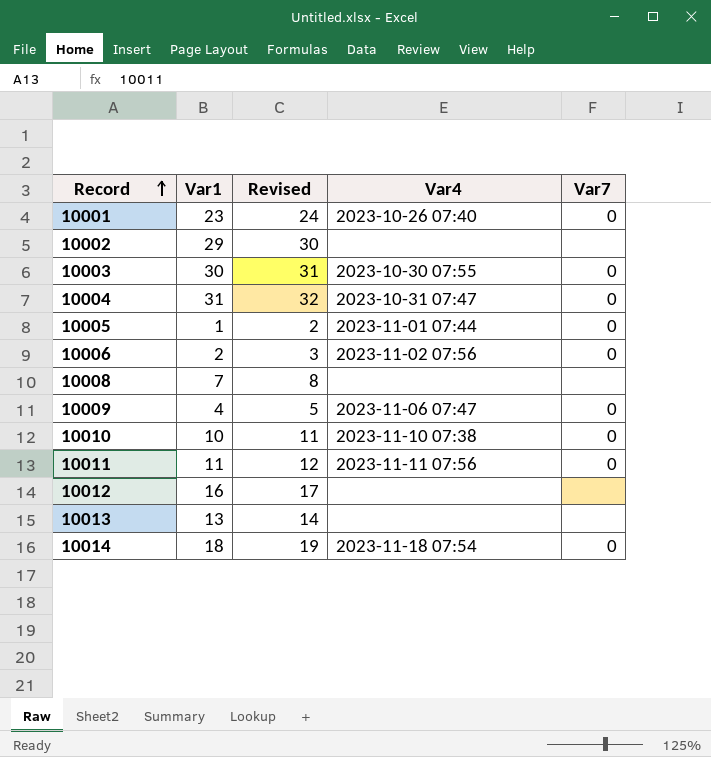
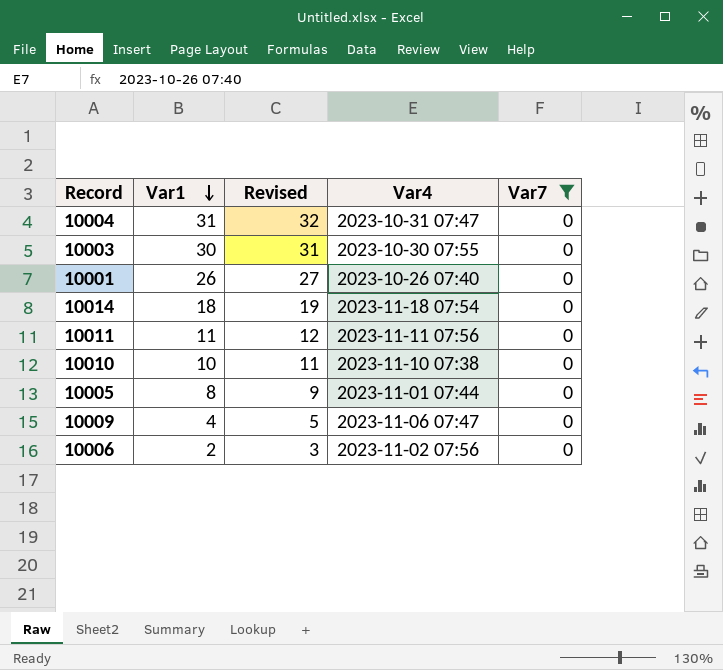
filter: none -> Var7 = 0
row order: Record ascending -> Var1 descending
10001 | Var1: 23 -> 26
10001 | Revised: 24 -> 27
10005 | Var1: 1 -> 8
10005 | Revised: 2 -> 9

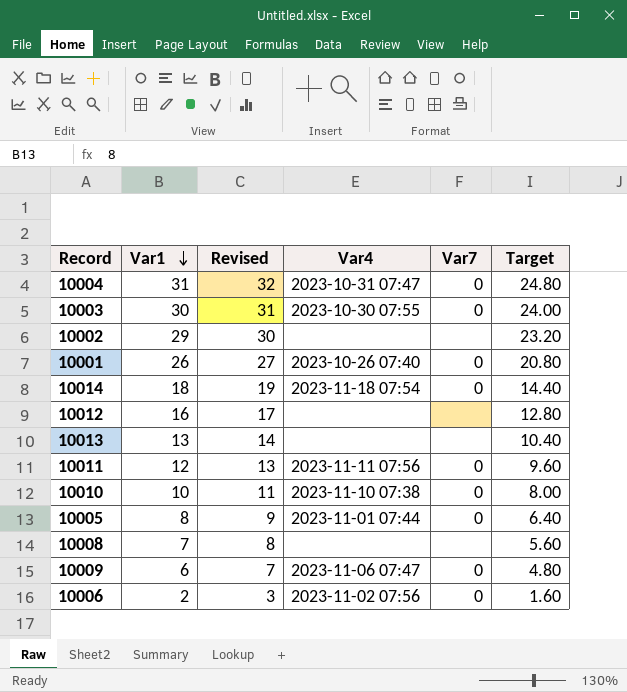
filter: Var7 = 0 -> none
column Target | formula: none -> [Var1] * 0.8
10011 | Var1: 11 -> 12
10011 | Revised: 12 -> 13
10009 | Var1: 4 -> 6
10009 | Revised: 5 -> 7

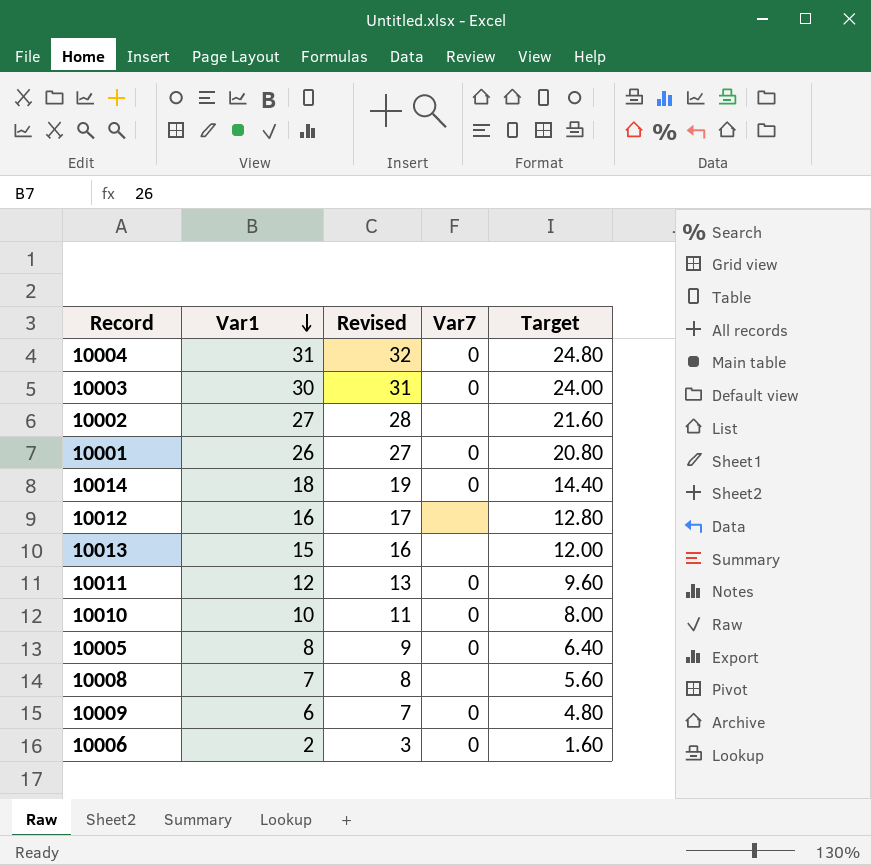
column Var4 | position: 4 -> none
10002 | Var1: 29 -> 27
10002 | Revised: 30 -> 28
10002 | Target: 23.20 -> 21.60
10013 | Var1: 13 -> 15
10013 | Revised: 14 -> 16
10013 | Target: 10.40 -> 12.00

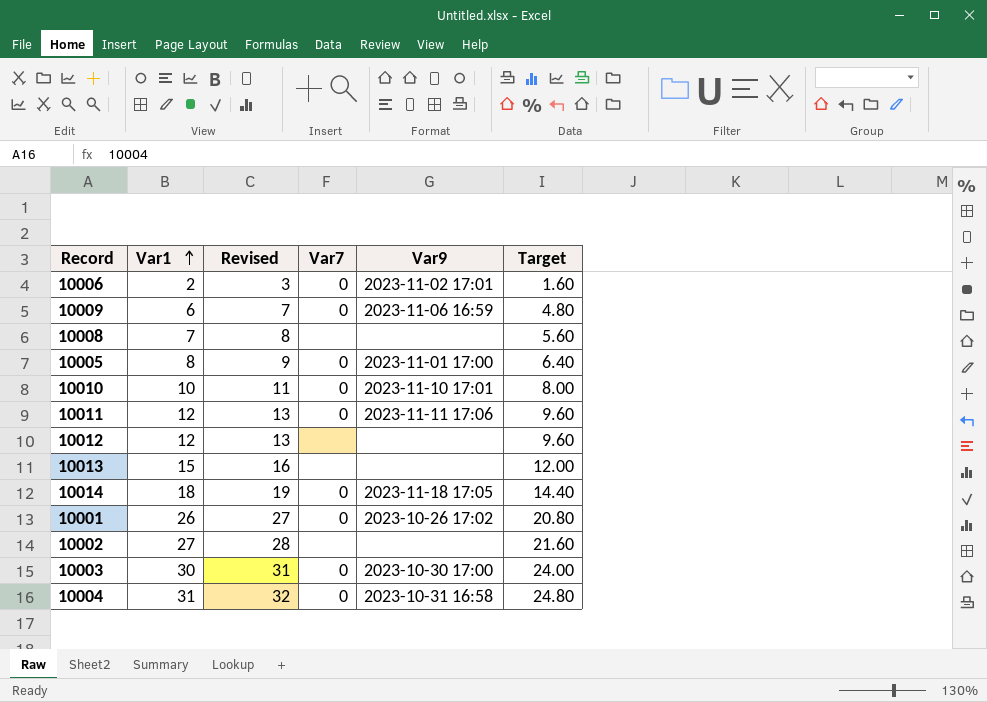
row order: Var1 descending -> Var1 ascending
column Var9 | position: none -> 5
10012 | Var1: 16 -> 12
10012 | Revised: 17 -> 13
10012 | Target: 12.80 -> 9.60

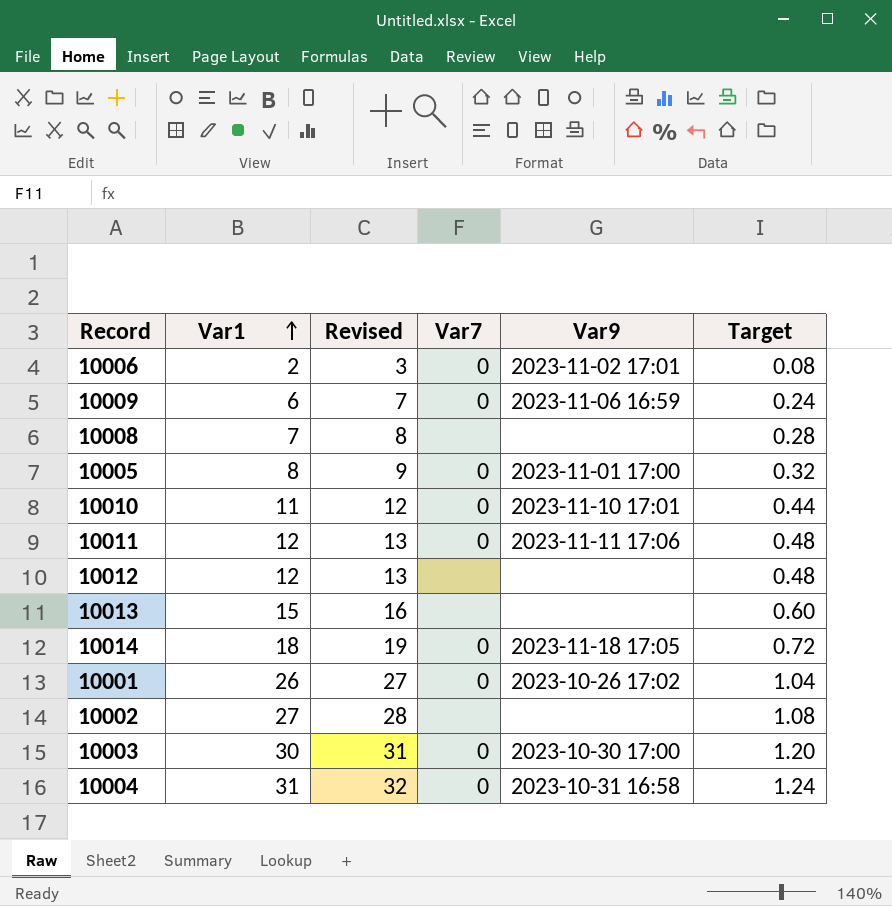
column Target | formula: [Var1] * 0.8 -> [Var1] * 0.04
10010 | Var1: 10 -> 11
10010 | Revised: 11 -> 12

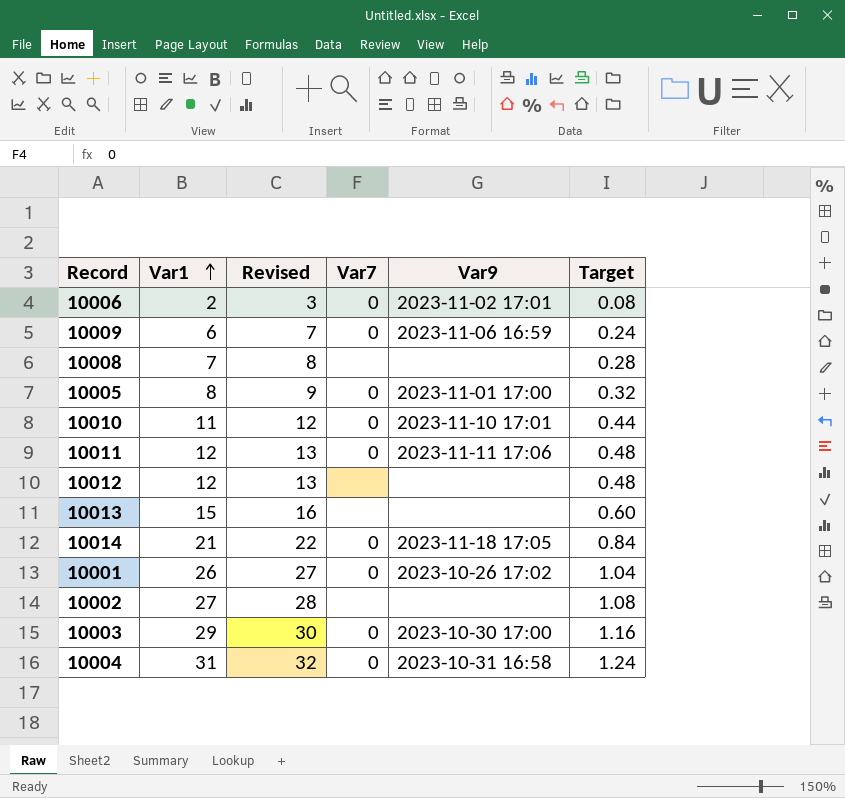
10014 | Var1: 18 -> 21
10014 | Revised: 19 -> 22
10014 | Target: 0.72 -> 0.84
10003 | Var1: 30 -> 29
10003 | Revised: 31 -> 30
10003 | Target: 1.20 -> 1.16

